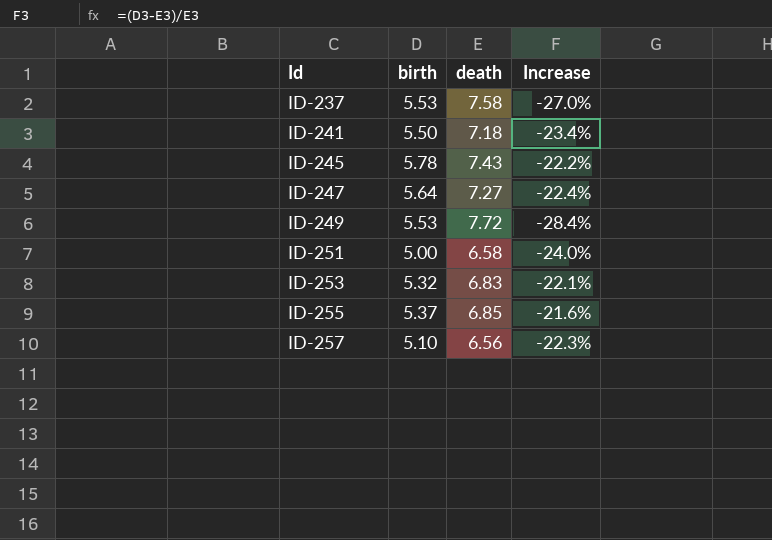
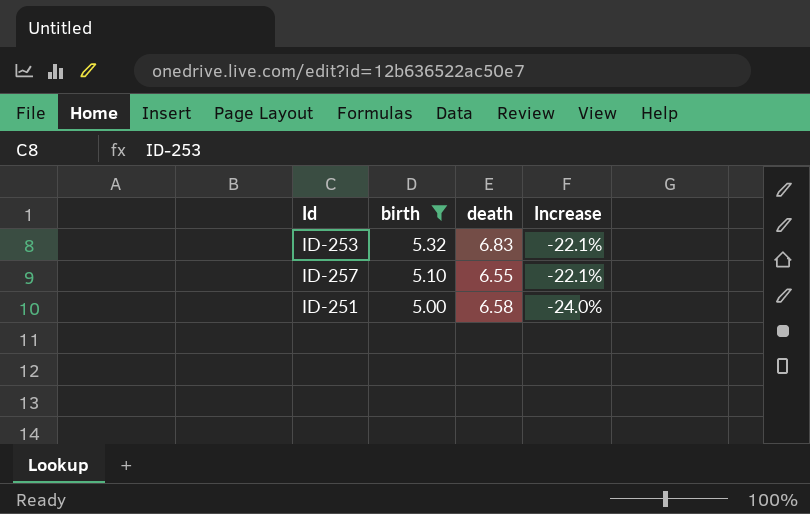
filter: none -> birth <= 5.32
row order: Id ascending -> birth descending
ID-257 | death: 6.56 -> 6.55
ID-257 | Increase: -22.3% -> -22.1%

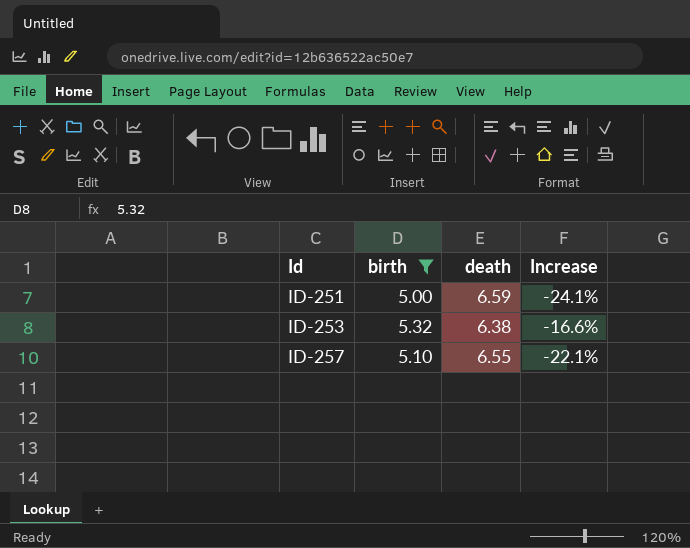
row order: birth descending -> Id ascending
ID-251 | death: 6.58 -> 6.59
ID-251 | Increase: -24.0% -> -24.1%
ID-253 | death: 6.83 -> 6.38
ID-253 | Increase: -22.1% -> -16.6%

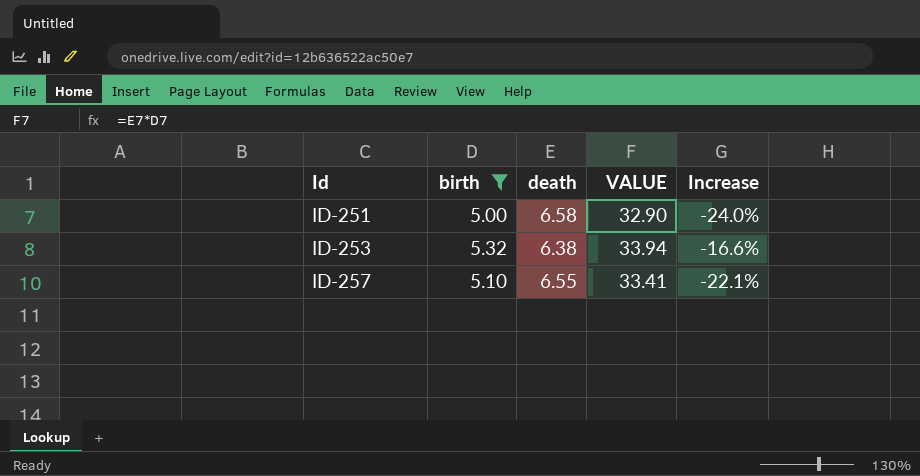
column VALUE | formula: none -> [birth] * [death]
ID-251 | death: 6.59 -> 6.58
ID-251 | Increase: -24.1% -> -24.0%

